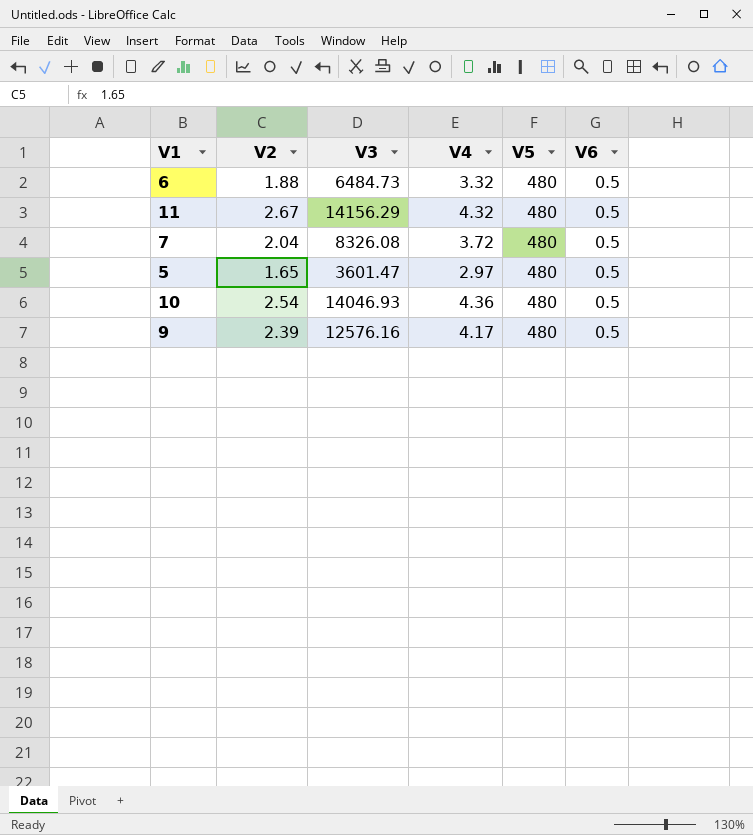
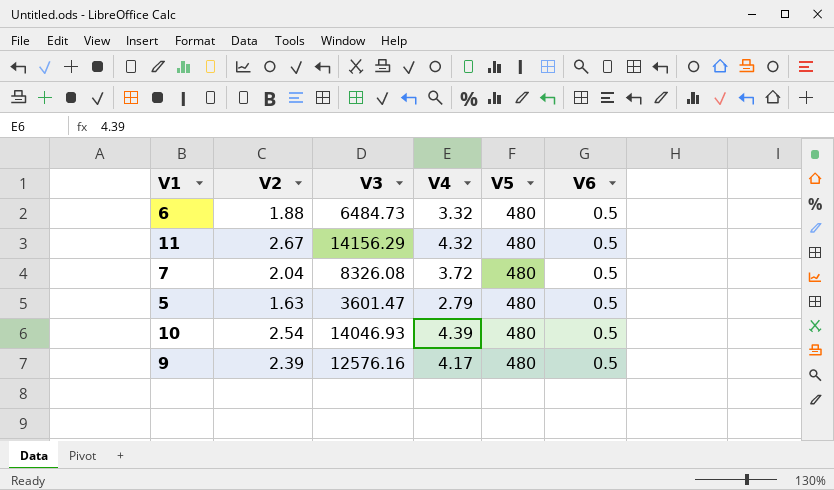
5 | V2: 1.65 -> 1.63
5 | V4: 2.97 -> 2.79
10 | V4: 4.36 -> 4.39

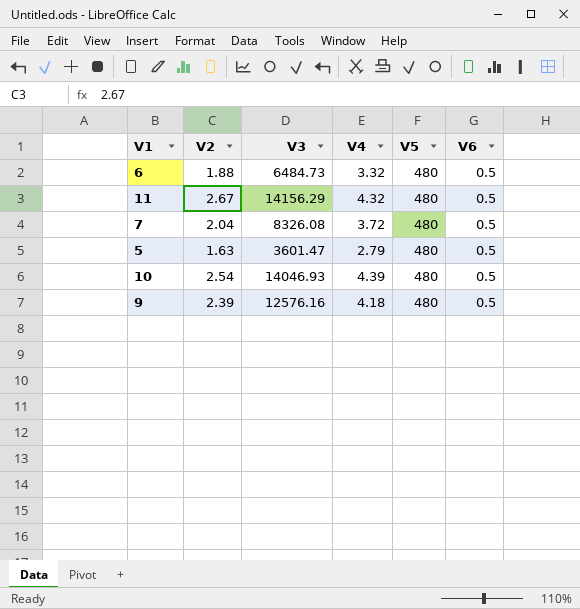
9 | V4: 4.17 -> 4.18

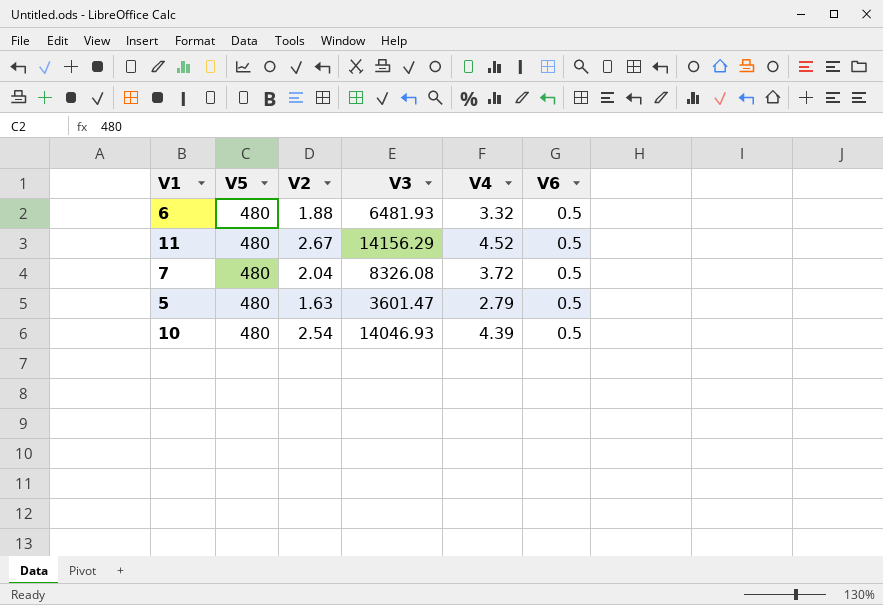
column V5 | position: 5 -> 2
row 9: 2.39 | 12576.16 | 4.18 | 480 | 0.5 -> none
6 | V3: 6484.73 -> 6481.93
11 | V4: 4.32 -> 4.52

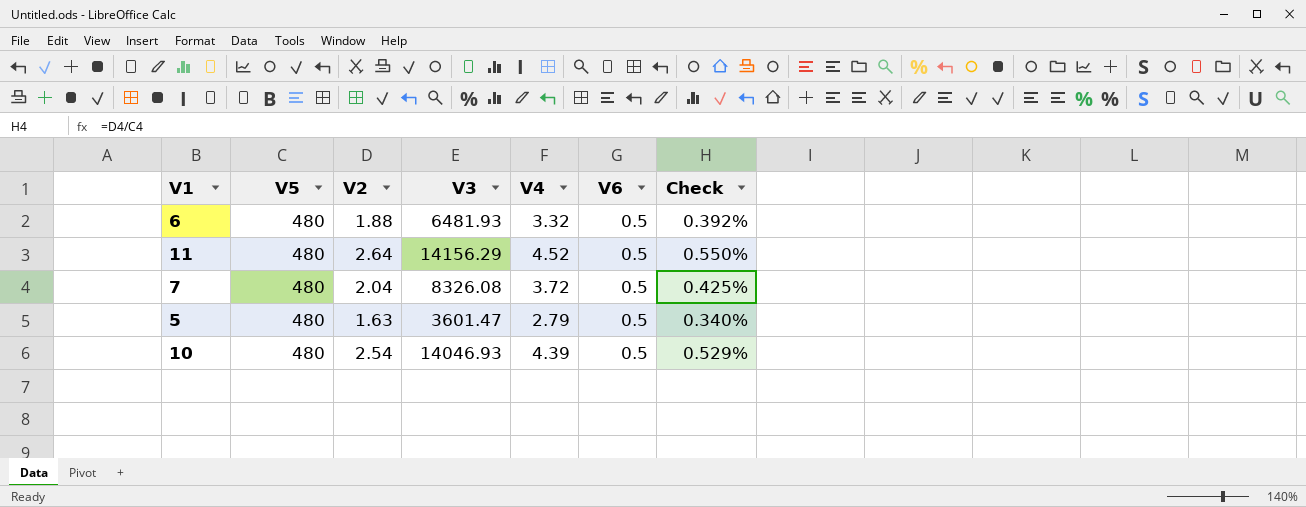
column Check | formula: none -> [V2] / [V5]
11 | V2: 2.67 -> 2.64

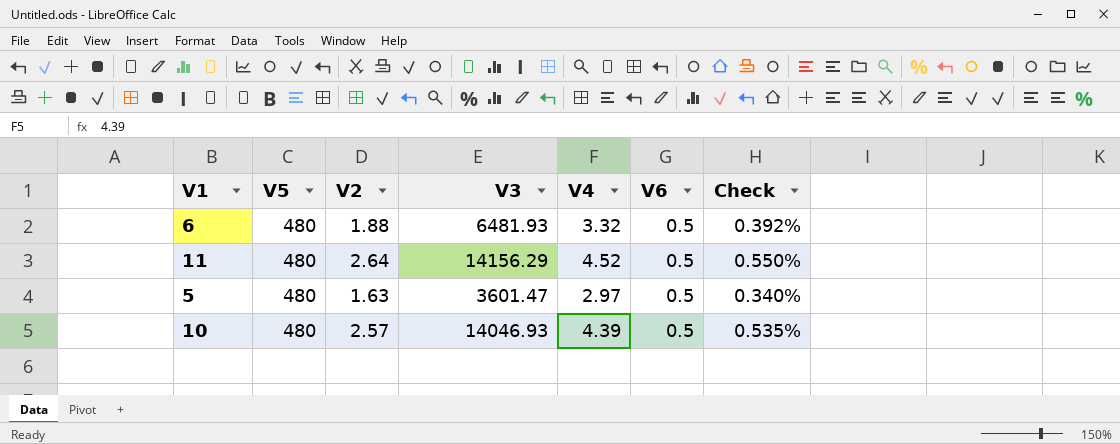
row 7: 480 | 2.04 | 8326.08 | 3.72 | 0.5 | 0.425% -> none
5 | V4: 2.79 -> 2.97
10 | V2: 2.54 -> 2.57
10 | Check: 0.529% -> 0.535%

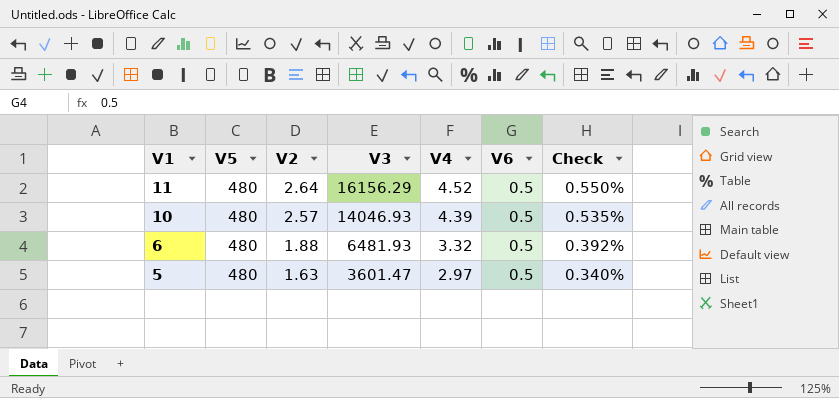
row order: none -> V1 descending
11 | V3: 14156.29 -> 16156.29

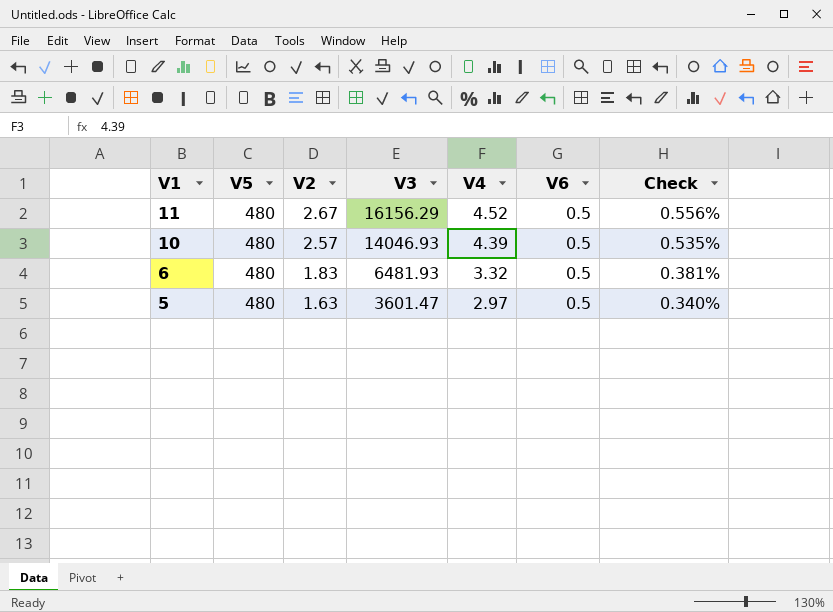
11 | V2: 2.64 -> 2.67
11 | Check: 0.550% -> 0.556%
6 | V2: 1.88 -> 1.83
6 | Check: 0.392% -> 0.381%

